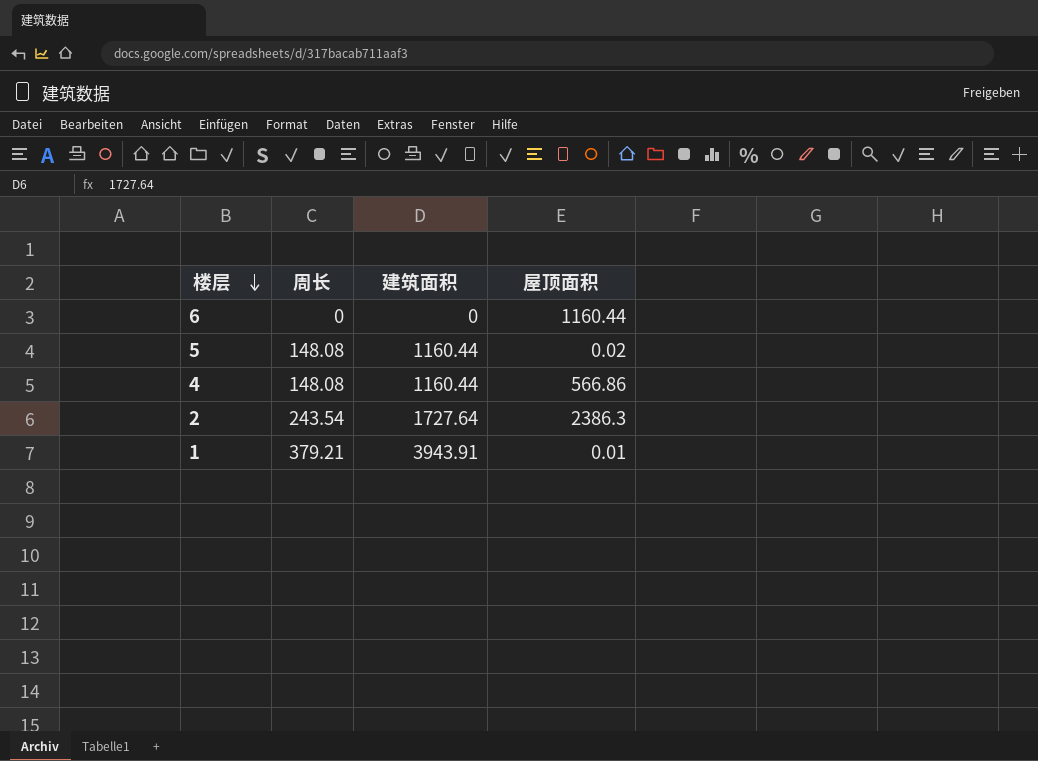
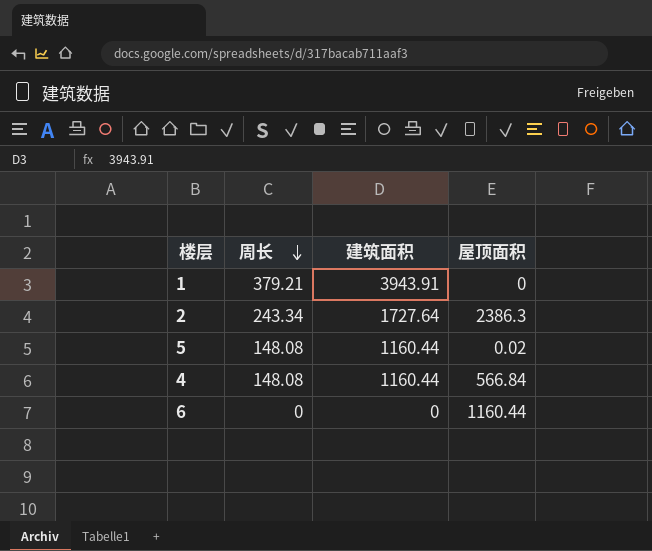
row order: 楼层 descending -> 周长 descending
1 | 屋顶面积: 0.01 -> 0
2 | 周长: 243.54 -> 243.34
4 | 屋顶面积: 566.86 -> 566.84

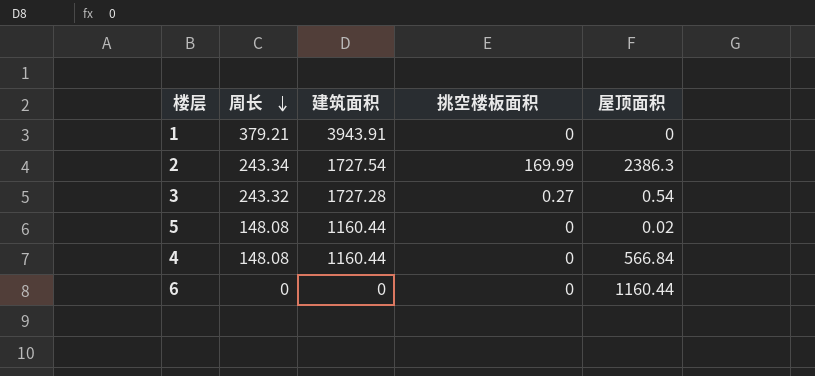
column 挑空楼板面积 | position: none -> 4
2 | 建筑面积: 1727.64 -> 1727.54
row 3: none -> 243.32 | 1727.28 | 0.27 | 0.54

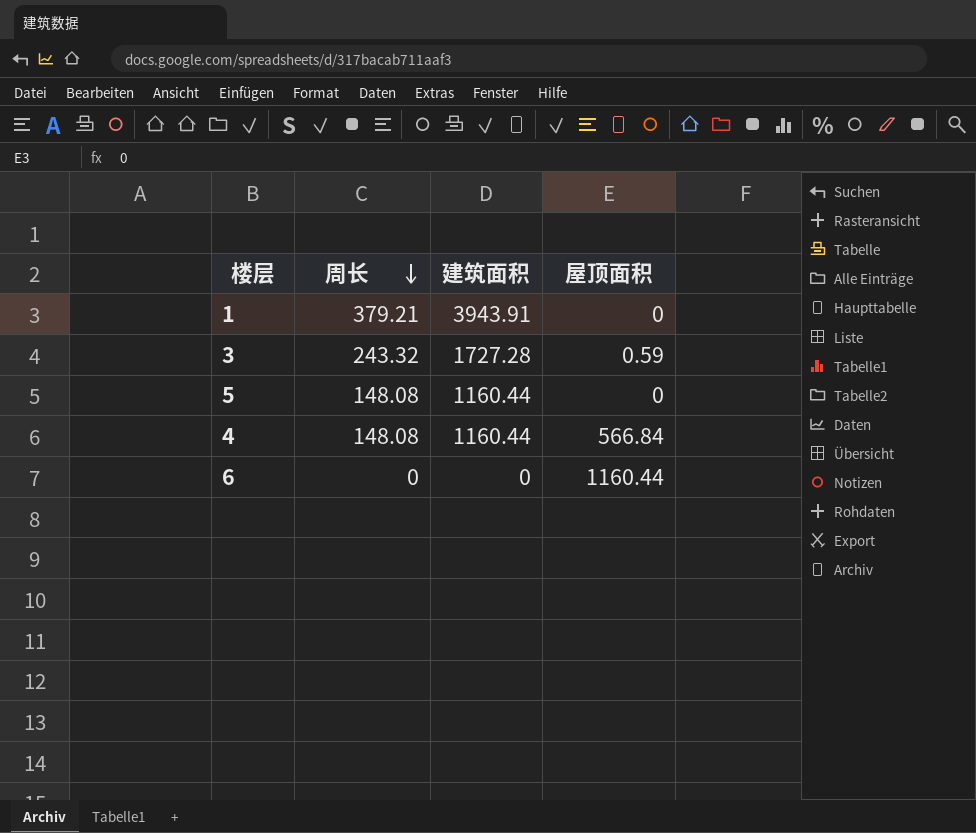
column 挑空楼板面积 | position: 4 -> none
row 2: 243.34 | 1727.54 | 169.99 | 2386.3 -> none
3 | 屋顶面积: 0.54 -> 0.59
5 | 屋顶面积: 0.02 -> 0

